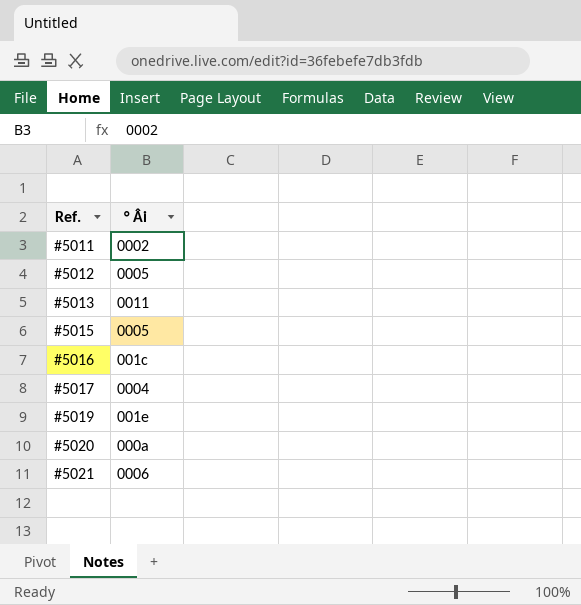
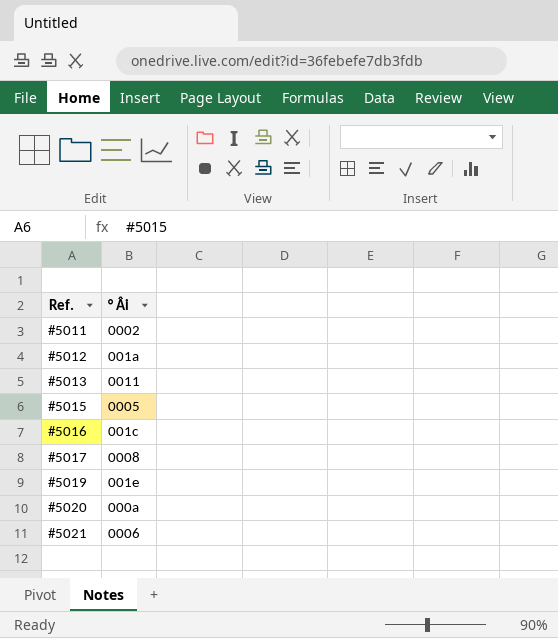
#5012 | ° Âi: 0005 -> 001a
#5017 | ° Âi: 0004 -> 0008

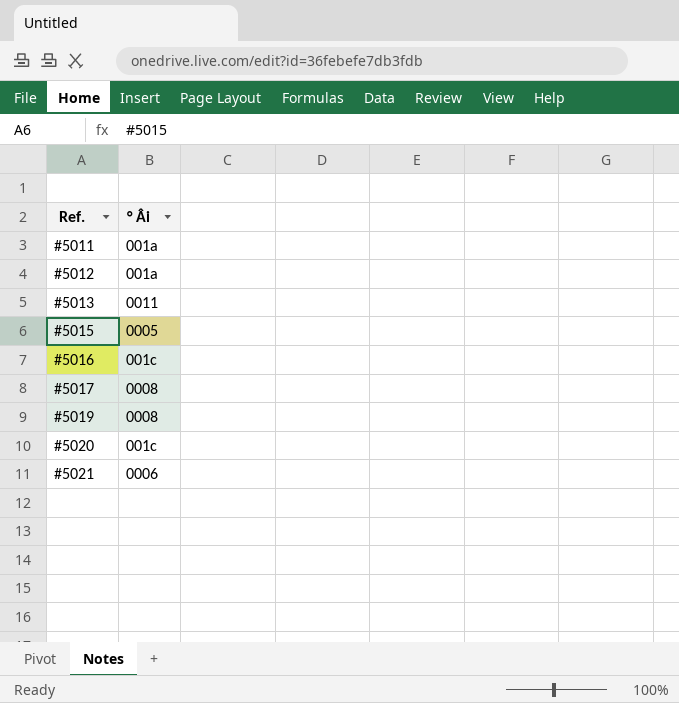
#5011 | ° Âi: 0002 -> 001a
#5019 | ° Âi: 001e -> 0008
#5020 | ° Âi: 000a -> 001c

